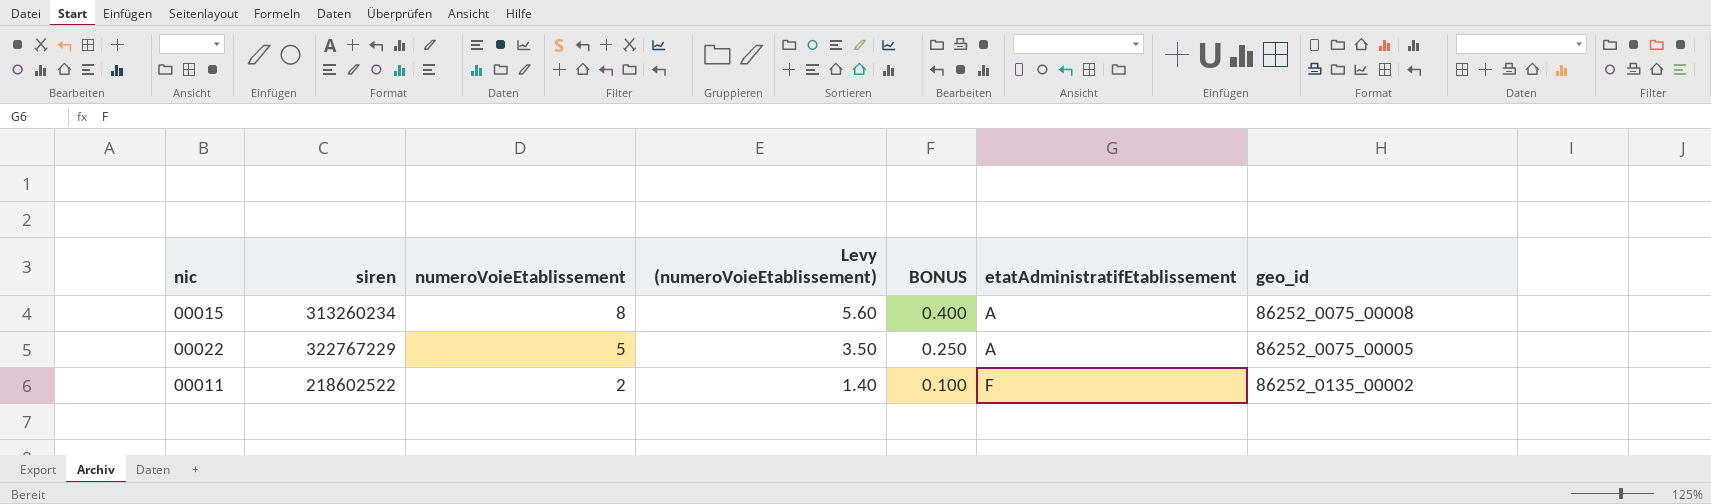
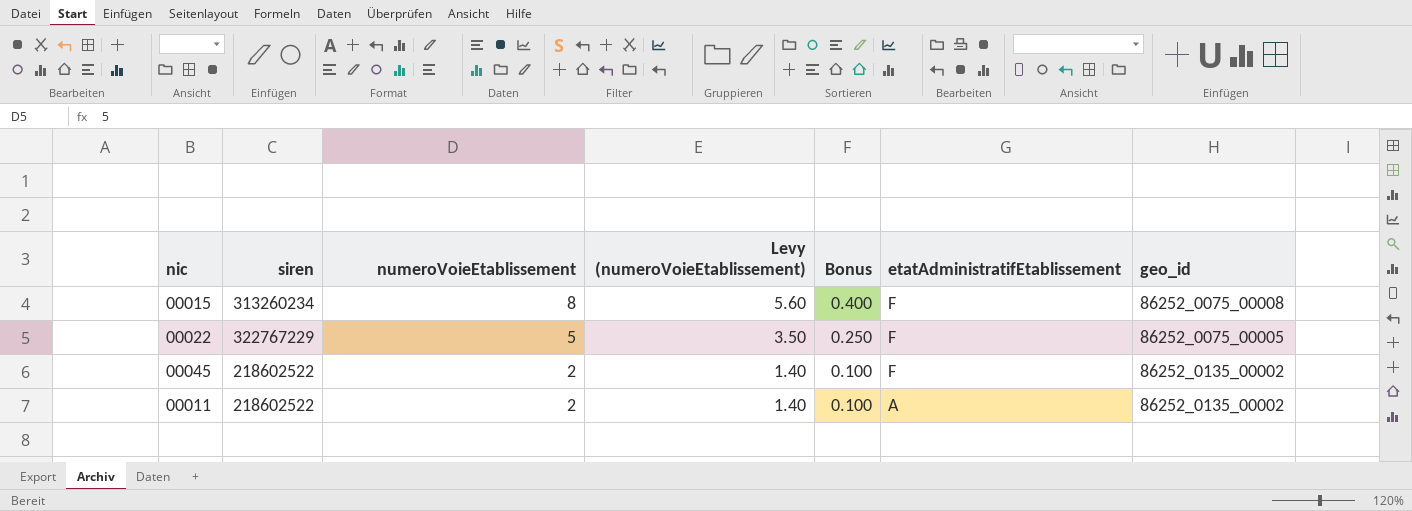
column name: BONUS -> Bonus
00015 | etatAdministratifEtablissement: A -> F
00022 | etatAdministratifEtablissement: A -> F
row 00045: none -> 218602522 | 2 | 1.40 | 0.100 | F | 86252_0135_00002
00011 | etatAdministratifEtablissement: F -> A

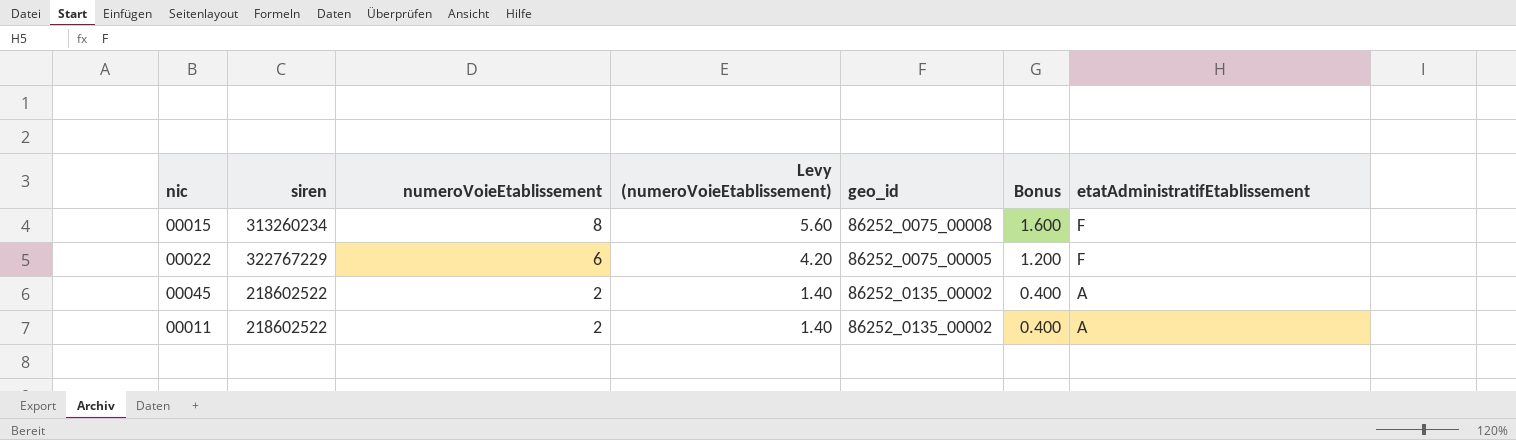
column geo_id | position: 7 -> 5
column Bonus | formula: [numeroVoieEtablissement] * 0.05 -> [numeroVoieEtablissement] * 0.2
00022 | numeroVoieEtablissement: 5 -> 6
00022 | Levy (numeroVoieEtablissement): 3.50 -> 4.20
00045 | etatAdministratifEtablissement: F -> A

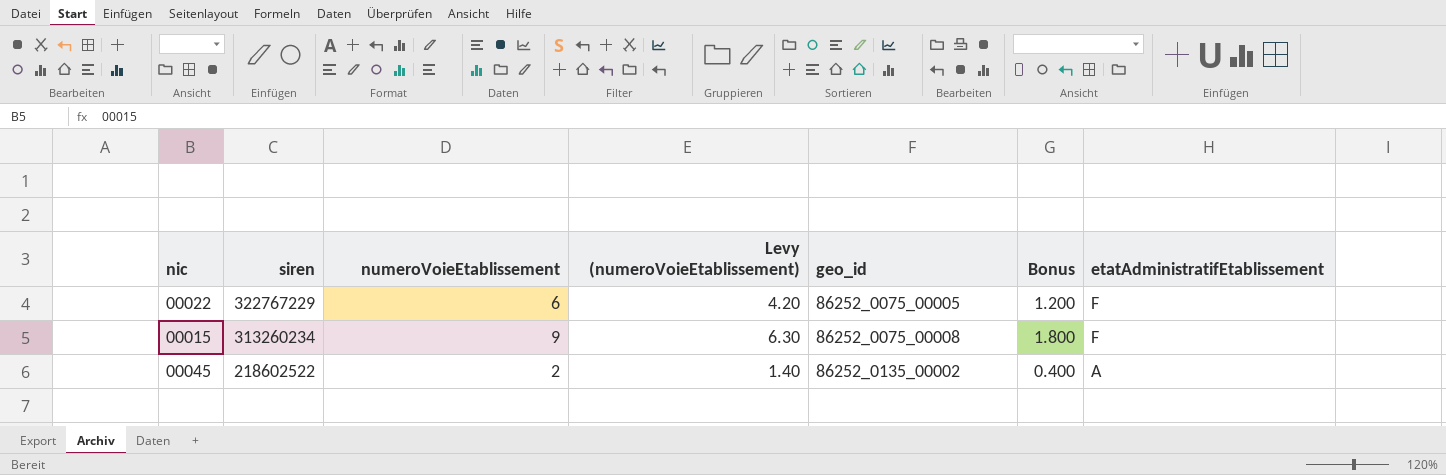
row order: numeroVoieEtablissement descending -> siren descending
row 00011: 218602522 | 2 | 1.40 | 86252_0135_00002 | 0.400 | A -> none
00015 | numeroVoieEtablissement: 8 -> 9
00015 | Levy (numeroVoieEtablissement): 5.60 -> 6.30
00015 | Bonus: 1.600 -> 1.800

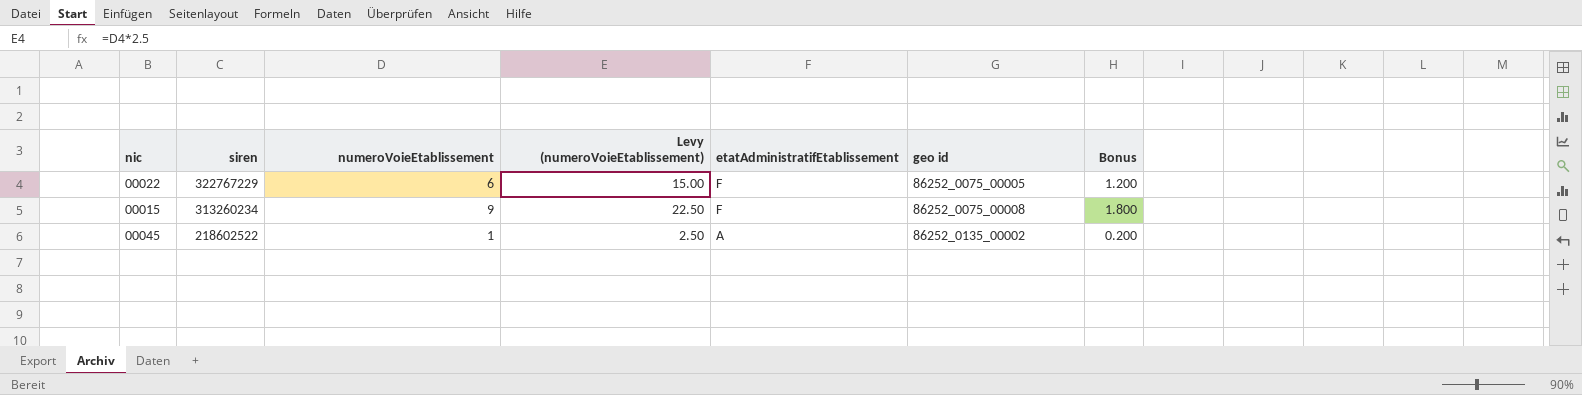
column Levy (numeroVoieEtablissement) | formula: [numeroVoieEtablissement] * 0.7 -> [numeroVoieEtablissement] * 2.5
column etatAdministratifEtablissement | position: 7 -> 5
column name: geo_id -> geo id
00045 | numeroVoieEtablissement: 2 -> 1
00045 | Bonus: 0.400 -> 0.200

